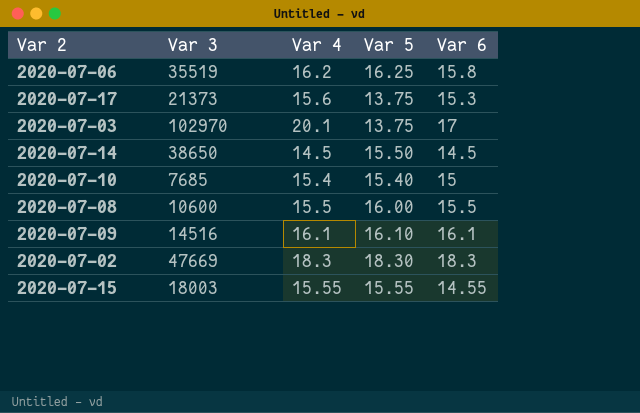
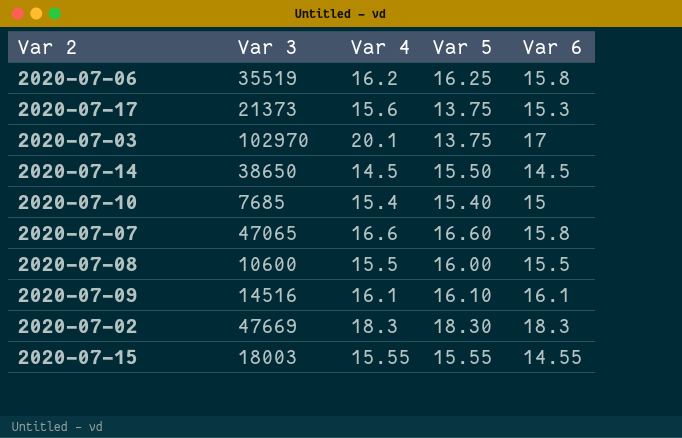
row 2020-07-07: none -> 47065 | 16.6 | 16.60 | 15.8

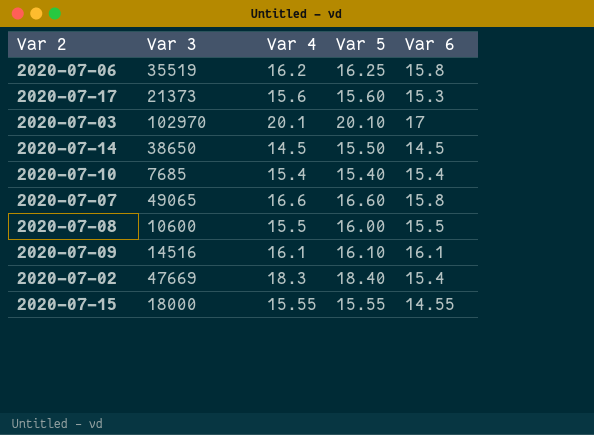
2020-07-17 | Var 5: 13.75 -> 15.60
2020-07-03 | Var 5: 13.75 -> 20.10
2020-07-10 | Var 6: 15 -> 15.4
2020-07-07 | Var 3: 47065 -> 49065
2020-07-02 | Var 5: 18.30 -> 18.40
2020-07-02 | Var 6: 18.3 -> 15.4
2020-07-15 | Var 3: 18003 -> 18000

